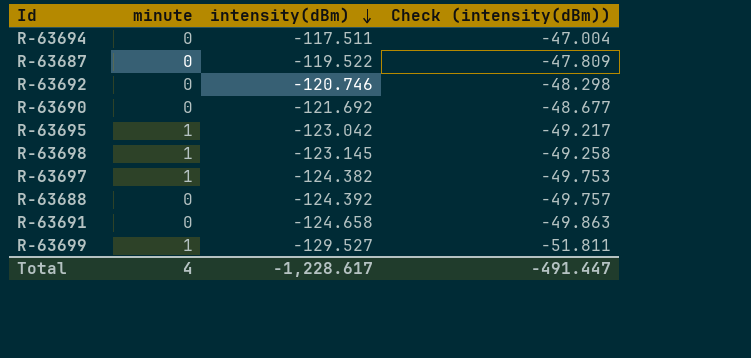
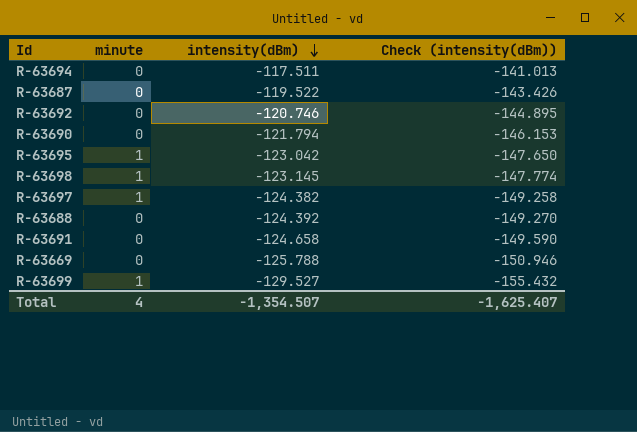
column Check (intensity(dBm)) | formula: [intensity(dBm)] * 0.4 -> [intensity(dBm)] * 1.2
R-63690 | intensity(dBm): -121.692 -> -121.794
row R-63669: none -> 0 | -125.788 | -150.946
Total | intensity(dBm): -1,228.617 -> -1,354.507
Total | Check (intensity(dBm)): -491.447 -> -1,625.407

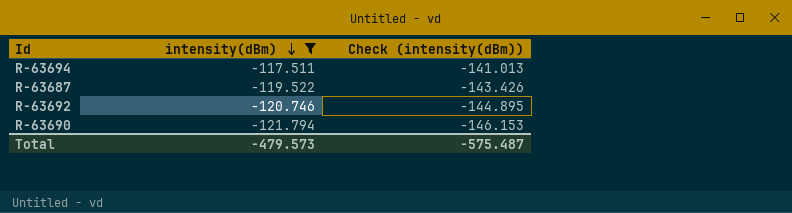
filter: none -> intensity(dBm) >= -121.794
column minute | position: 2 -> none
Total | intensity(dBm): -1,354.507 -> -479.573
Total | Check (intensity(dBm)): -1,625.407 -> -575.487

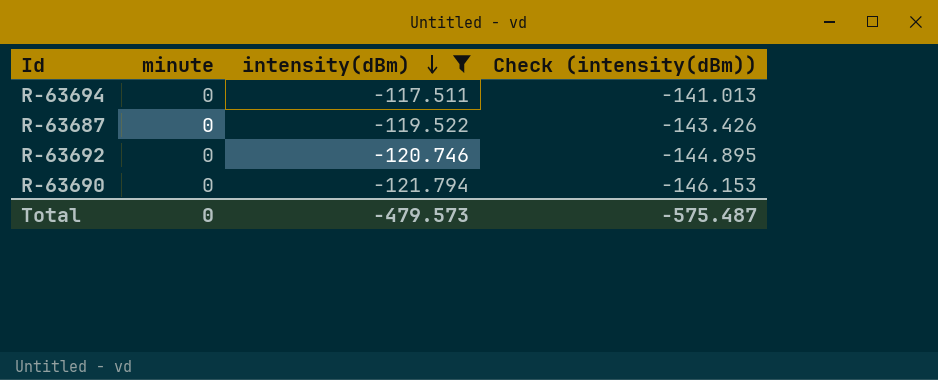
column minute | position: none -> 2

